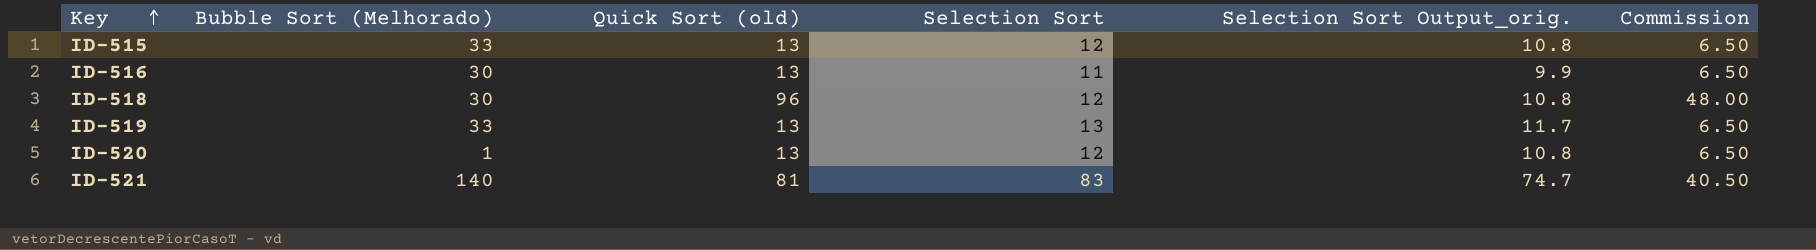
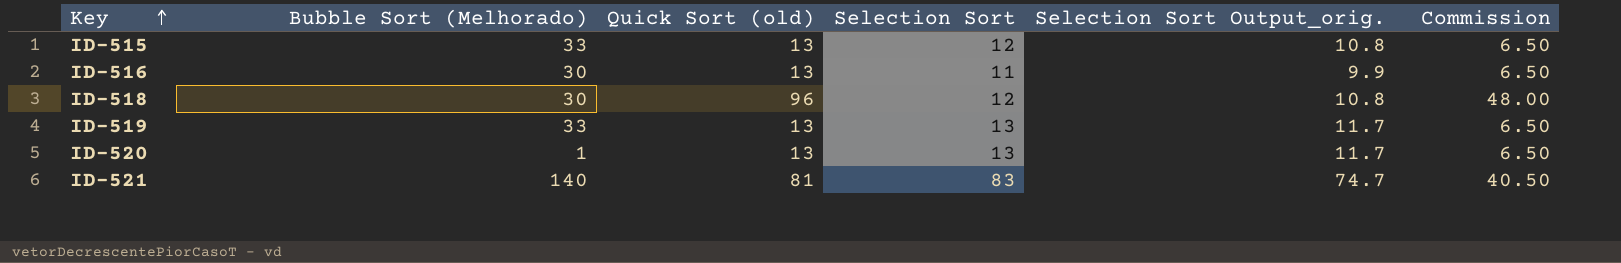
ID-520 | Selection Sort: 12 -> 13
ID-520 | Selection Sort Output_orig.: 10.8 -> 11.7

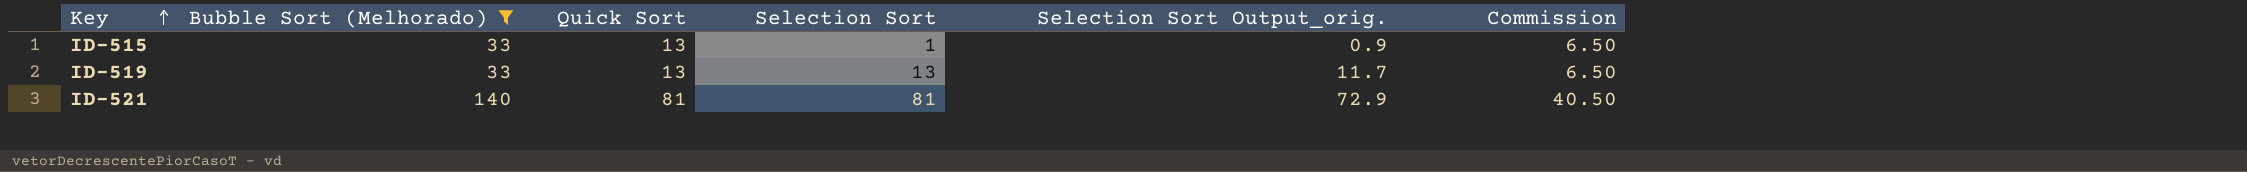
filter: none -> Bubble Sort (Melhorado) >= 33
column name: Quick Sort (old) -> Quick Sort
ID-515 | Selection Sort: 12 -> 1
ID-515 | Selection Sort Output_orig.: 10.8 -> 0.9
ID-521 | Selection Sort: 83 -> 81
ID-521 | Selection Sort Output_orig.: 74.7 -> 72.9

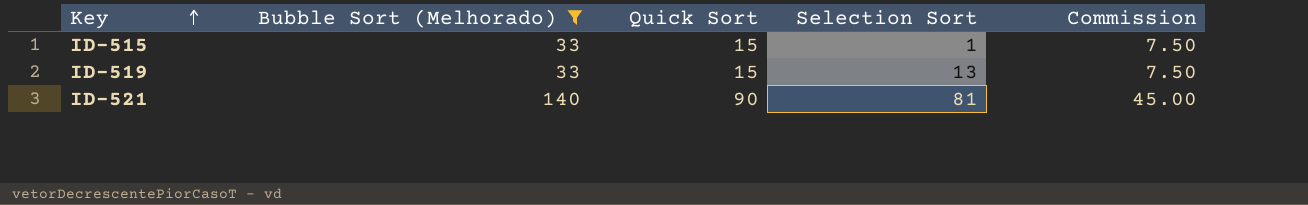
column Selection Sort Output_orig. | formula: [Selection Sort] * 0.9 -> none
ID-515 | Quick Sort: 13 -> 15
ID-515 | Commission: 6.50 -> 7.50
ID-519 | Quick Sort: 13 -> 15
ID-519 | Commission: 6.50 -> 7.50
ID-521 | Quick Sort: 81 -> 90
ID-521 | Commission: 40.50 -> 45.00

